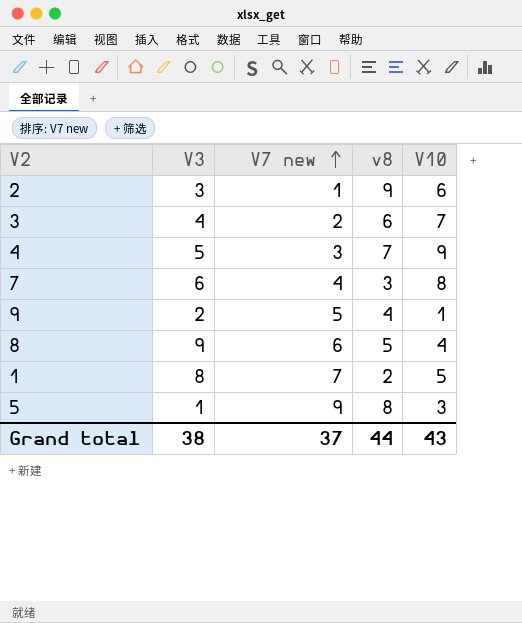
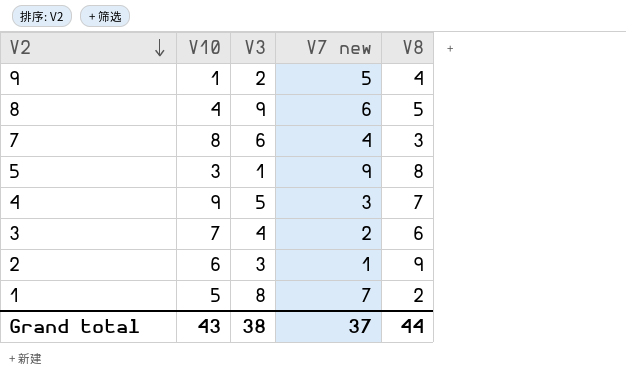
row order: V7 new ascending -> V2 descending
column V10 | position: 5 -> 2
column name: v8 -> V8

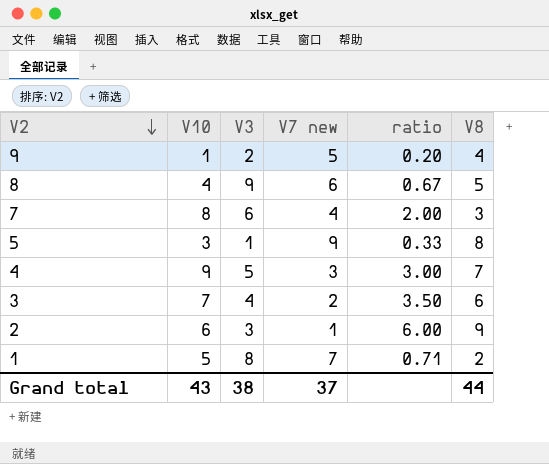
column ratio | formula: none -> [V10] / [V7 new]

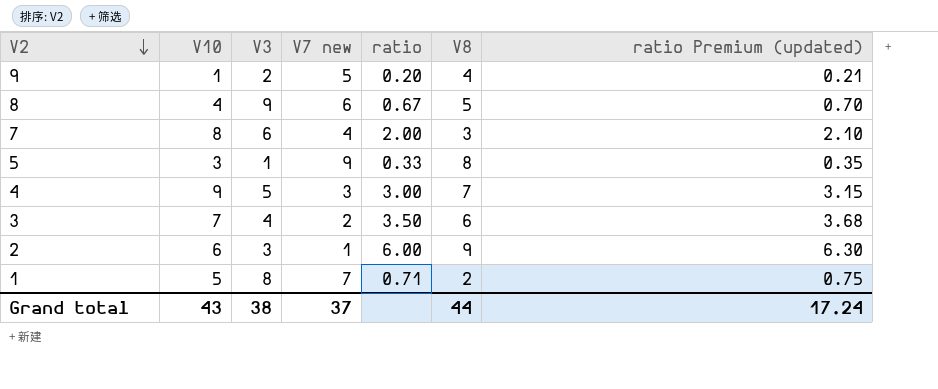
column ratio Premium (updated) | formula: none -> [ratio] * 1.05

